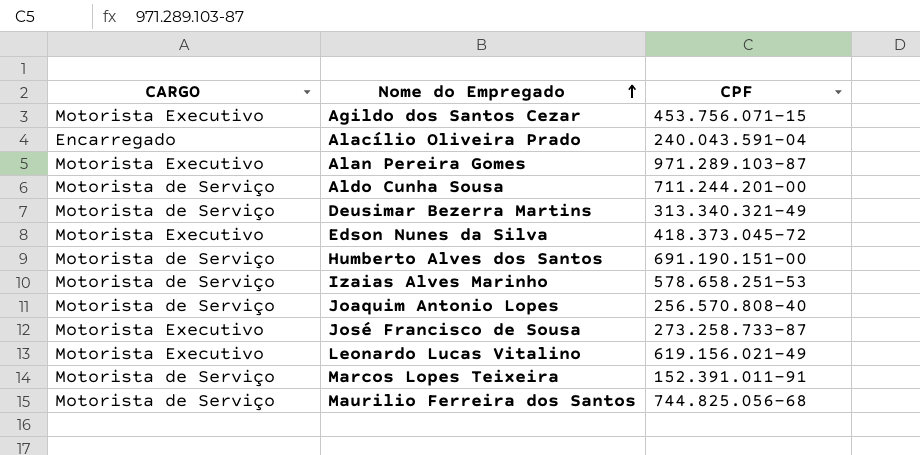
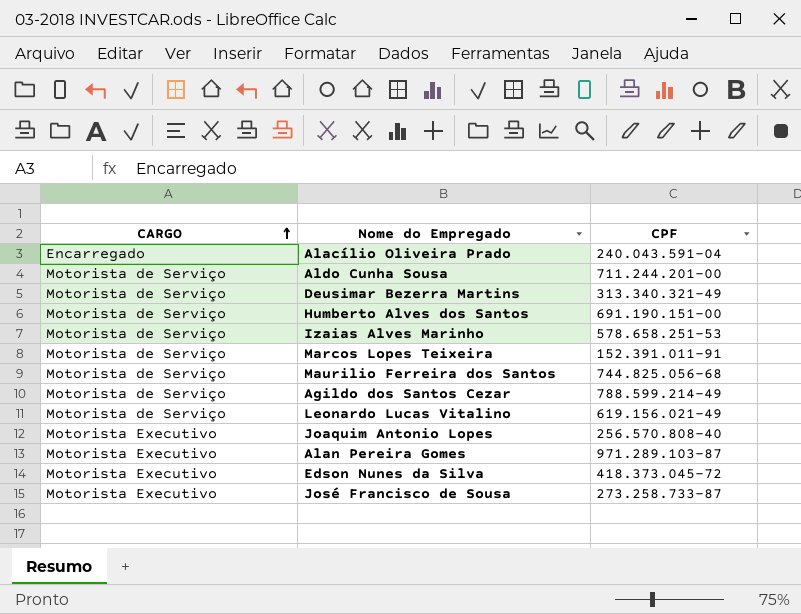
row order: Nome do Empregado ascending -> CARGO ascending
Agildo dos Santos Cezar | CARGO: Motorista Executivo -> Motorista de Serviço
Agildo dos Santos Cezar | CPF: 453.756.071-15 -> 788.599.214-49
Leonardo Lucas Vitalino | CARGO: Motorista Executivo -> Motorista de Serviço
Joaquim Antonio Lopes | CARGO: Motorista de Serviço -> Motorista Executivo

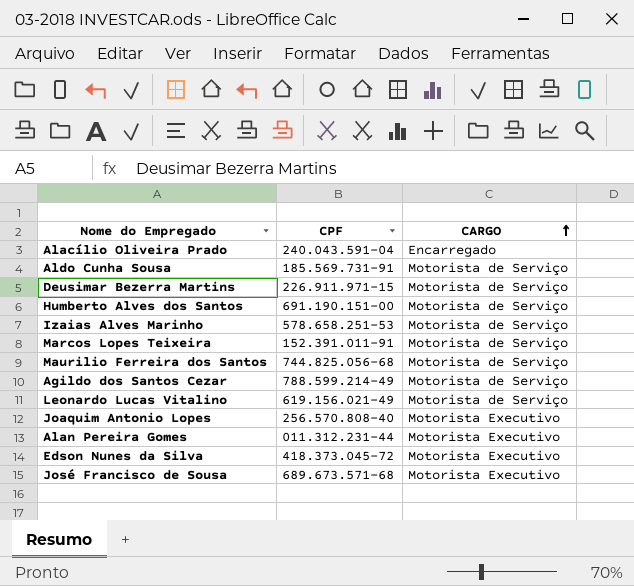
column CARGO | position: 1 -> 3
Aldo Cunha Sousa | CPF: 711.244.201-00 -> 185.569.731-91
Deusimar Bezerra Martins | CPF: 313.340.321-49 -> 226.911.971-15
Alan Pereira Gomes | CPF: 971.289.103-87 -> 011.312.231-44
José Francisco de Sousa | CPF: 273.258.733-87 -> 689.673.571-68

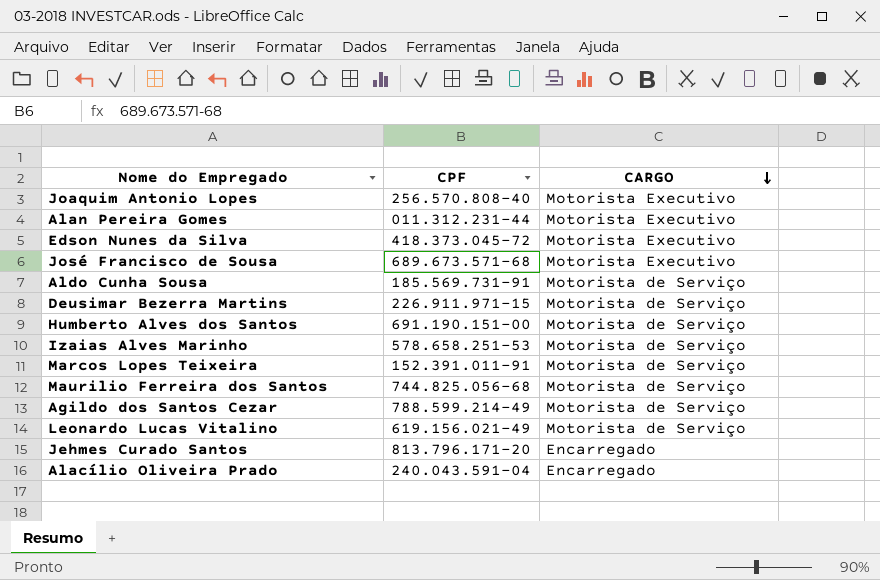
row order: CARGO ascending -> CARGO descending
row Jehmes Curado Santos: none -> 813.796.171-20 | Encarregado

